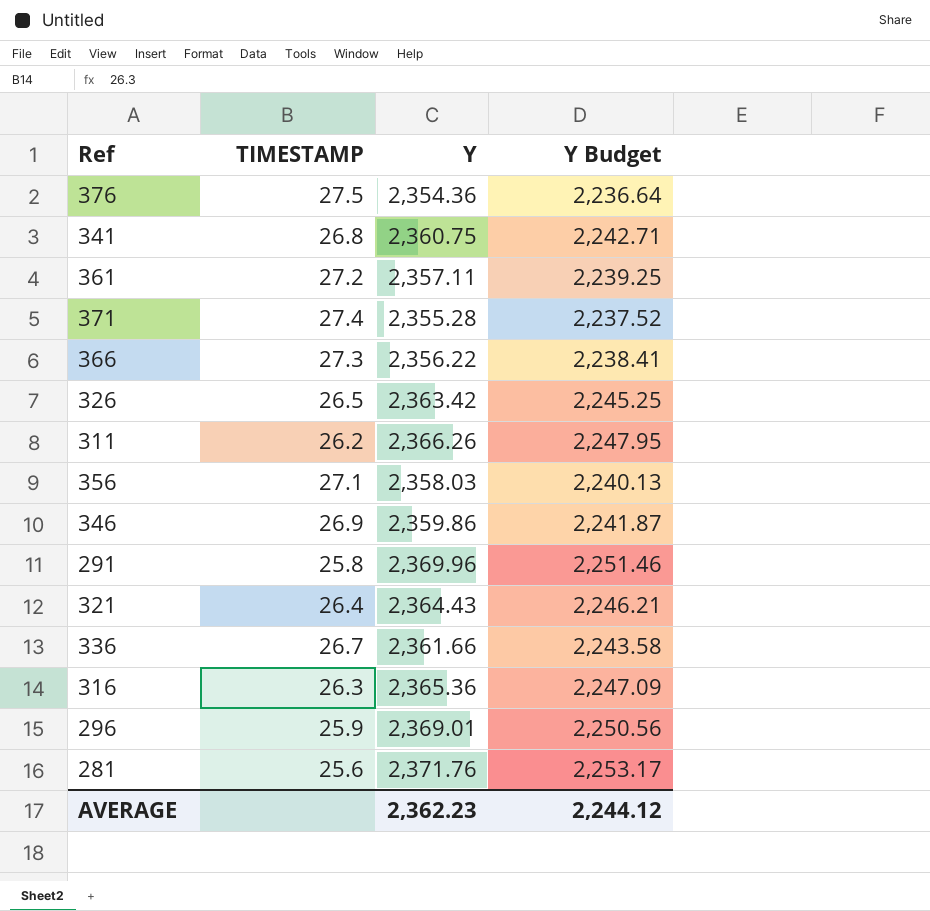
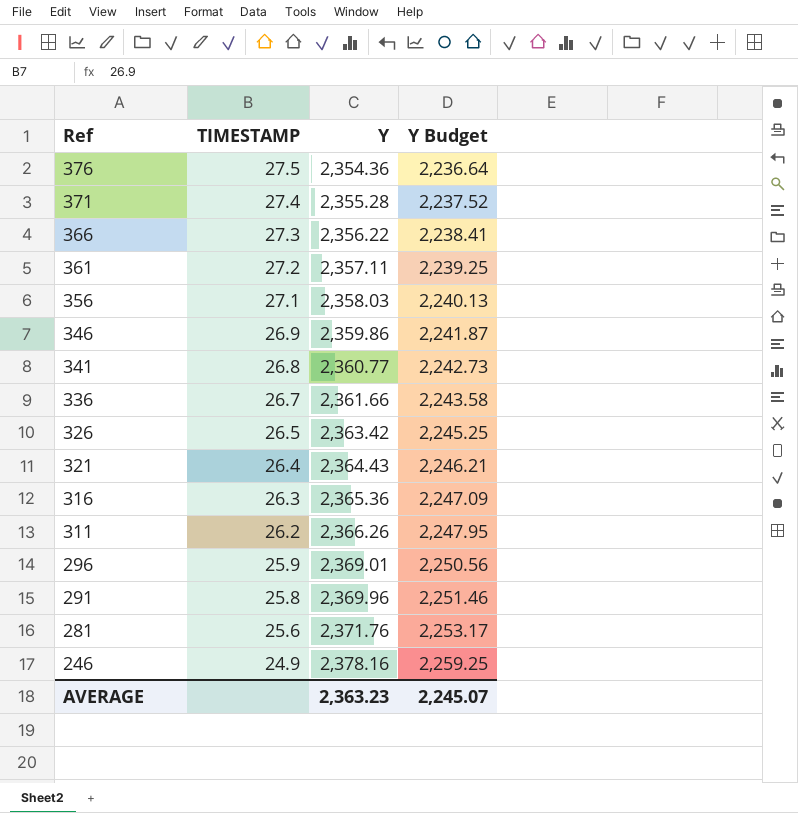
row order: none -> Ref descending
341 | Y: 2,360.75 -> 2,360.77
341 | Y Budget: 2,242.71 -> 2,242.73
row 246: none -> 24.9 | 2,378.16 | 2,259.25
AVERAGE | Y: 2,362.23 -> 2,363.23
AVERAGE | Y Budget: 2,244.12 -> 2,245.07

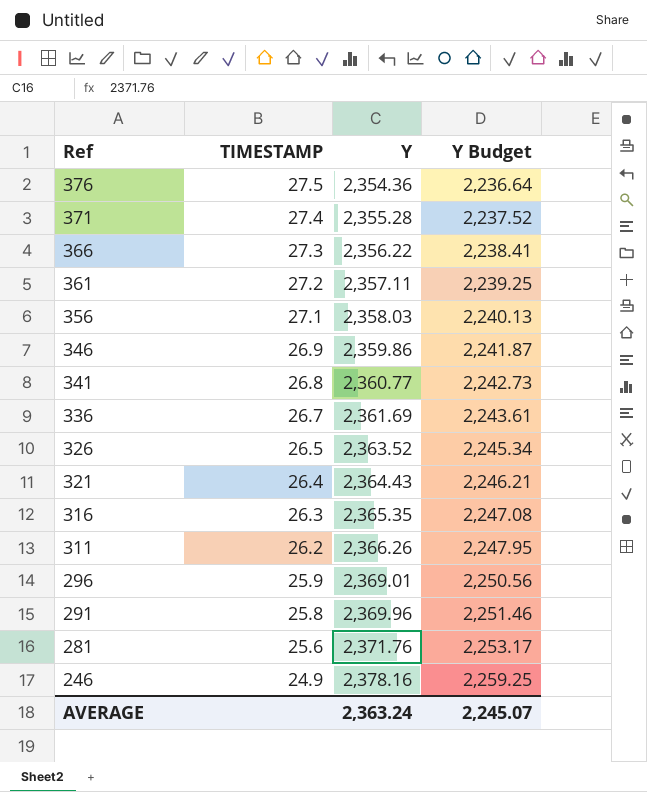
336 | Y: 2,361.66 -> 2,361.69
336 | Y Budget: 2,243.58 -> 2,243.61
326 | Y: 2,363.42 -> 2,363.52
326 | Y Budget: 2,245.25 -> 2,245.34
316 | Y: 2,365.36 -> 2,365.35
316 | Y Budget: 2,247.09 -> 2,247.08
AVERAGE | Y: 2,363.23 -> 2,363.24

